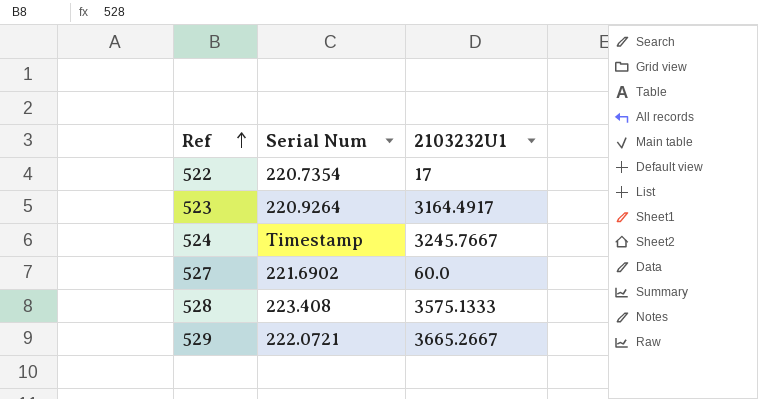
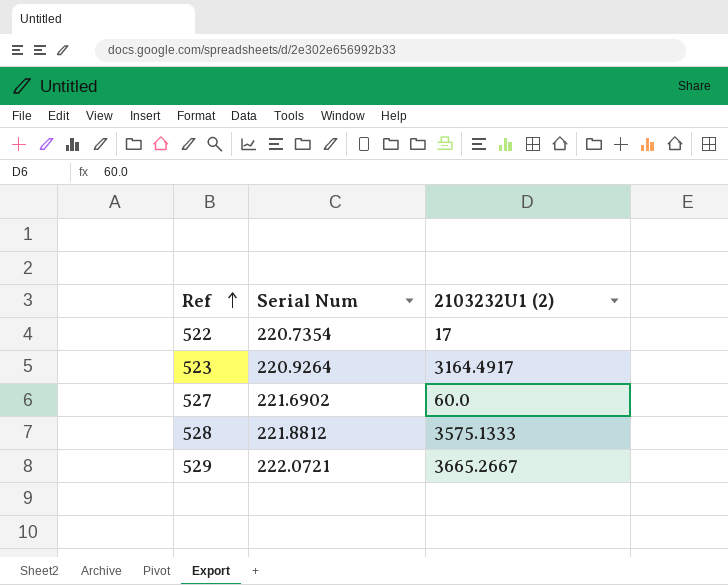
column name: 2103232U1 -> 2103232U1 (2)
row 524: Timestamp | 3245.7667 -> none
528 | Serial Num: 223.408 -> 221.8812

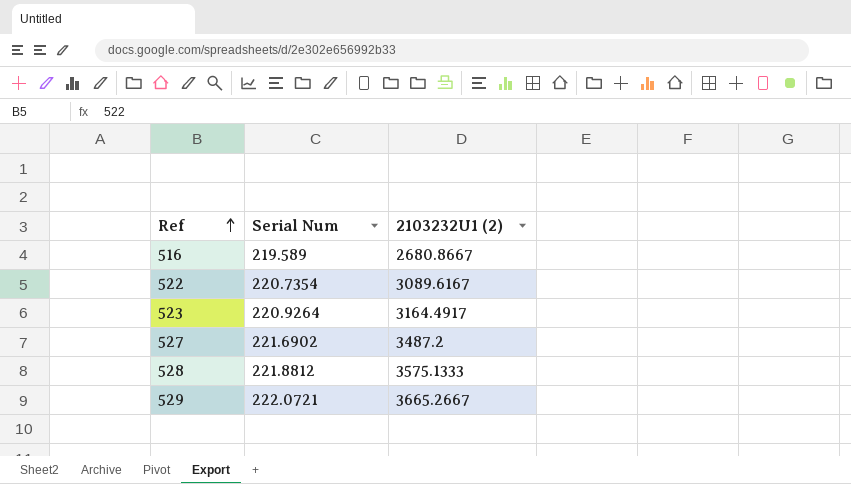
row 516: none -> 219.589 | 2680.8667
522 | 2103232U1 (2): 17 -> 3089.6167
527 | 2103232U1 (2): 60.0 -> 3487.2

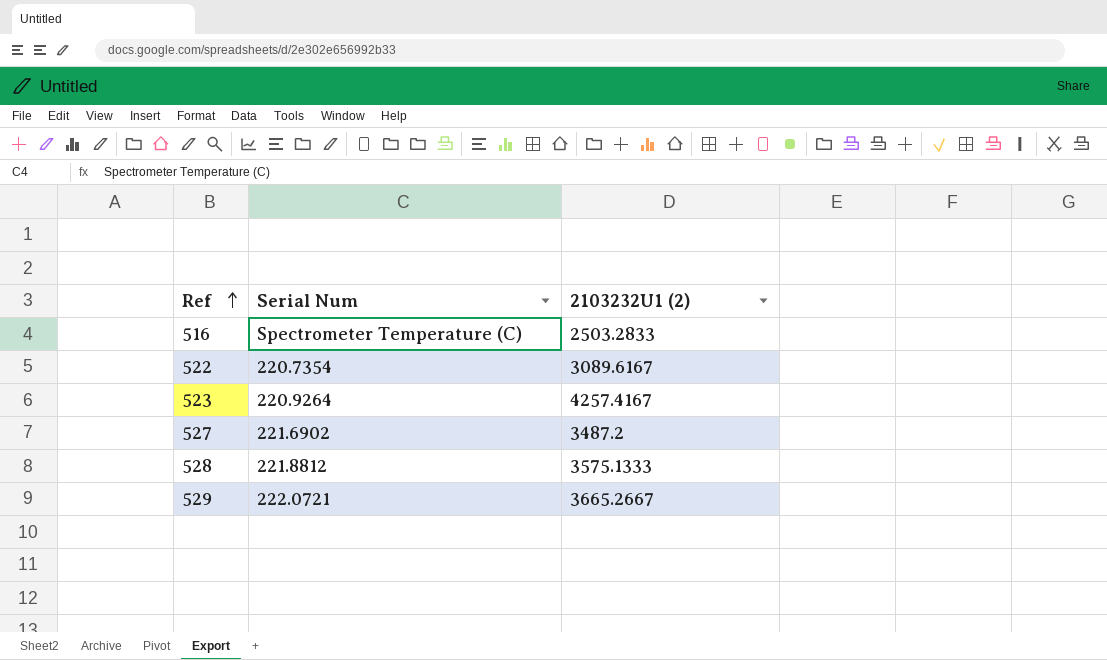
516 | Serial Num: 219.589 -> Spectrometer Temperature (C)
516 | 2103232U1 (2): 2680.8667 -> 2503.2833
523 | 2103232U1 (2): 3164.4917 -> 4257.4167

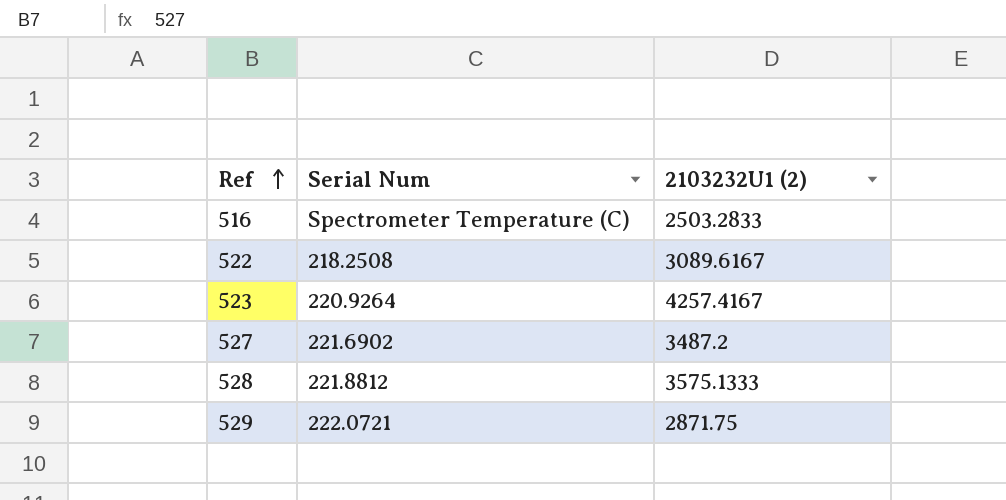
522 | Serial Num: 220.7354 -> 218.2508
529 | 2103232U1 (2): 3665.2667 -> 2871.75

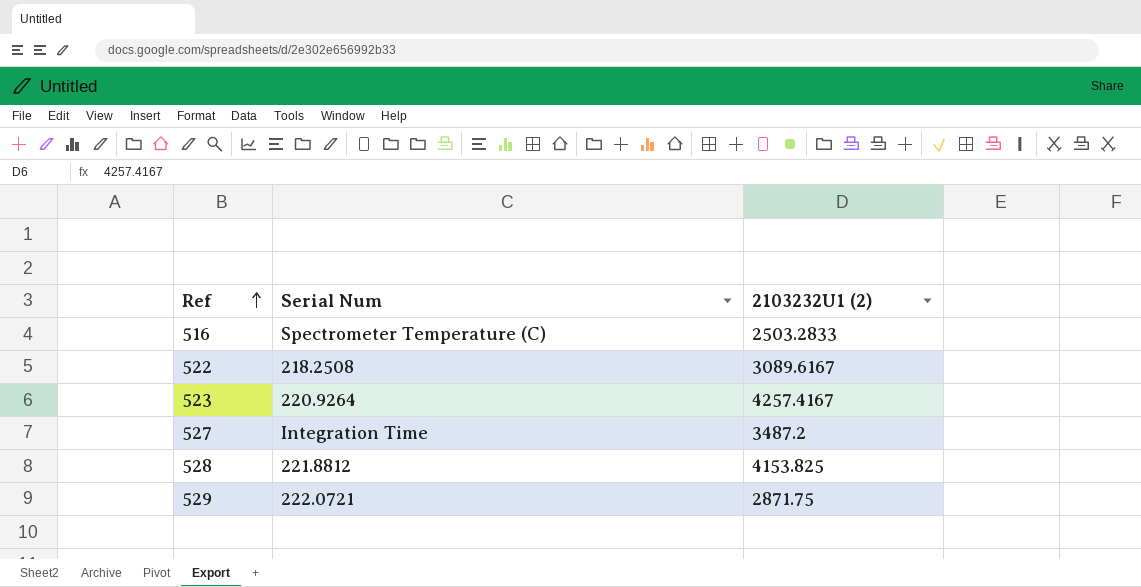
527 | Serial Num: 221.6902 -> Integration Time
528 | 2103232U1 (2): 3575.1333 -> 4153.825

